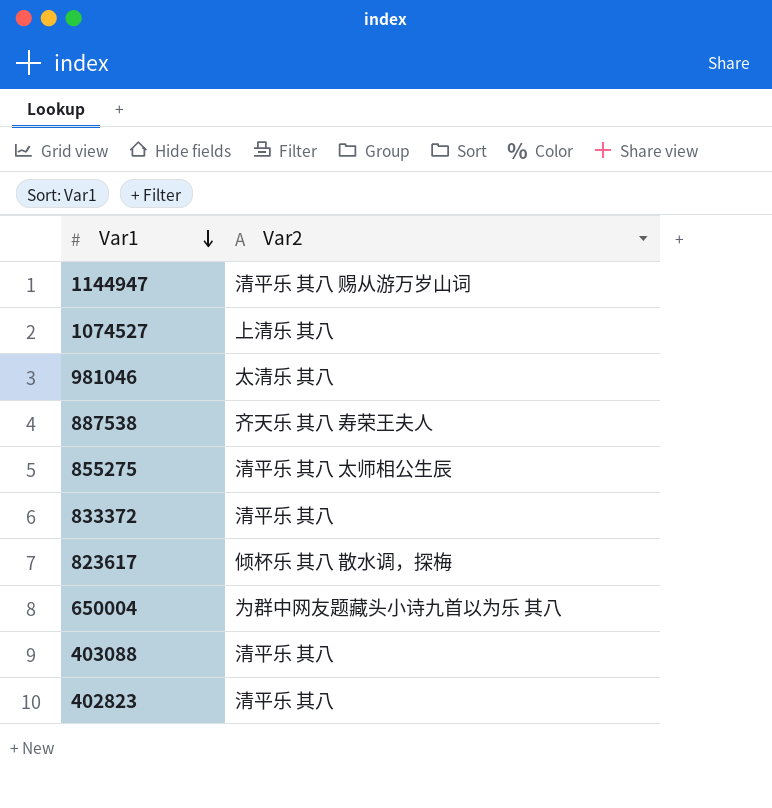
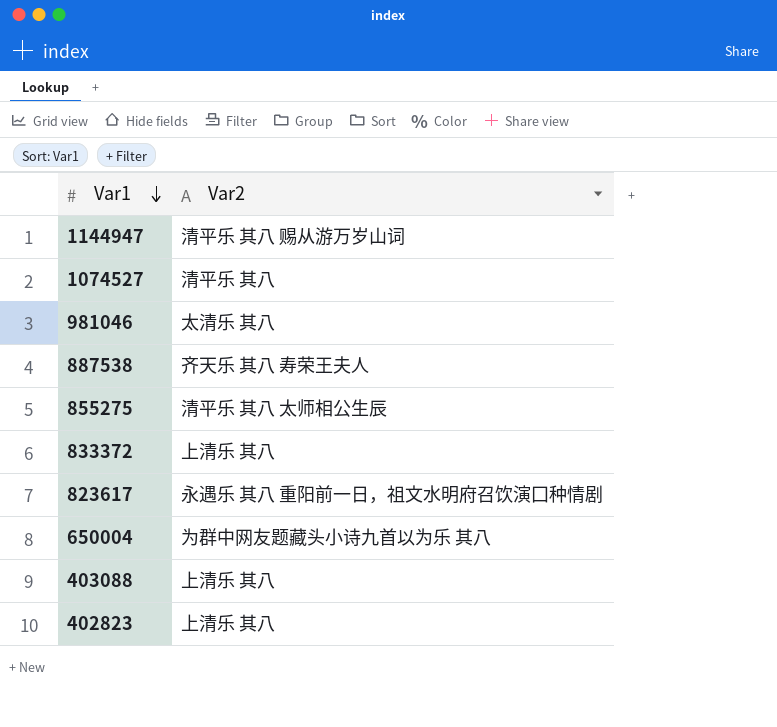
1074527 | Var2: 上清乐 其八 -> 清平乐 其八
833372 | Var2: 清平乐 其八 -> 上清乐 其八
823617 | Var2: 倾杯乐 其八 散水调，探梅 -> 永遇乐 其八 重阳前一日，祖文水明府召饮演囗种情剧
403088 | Var2: 清平乐 其八 -> 上清乐 其八
402823 | Var2: 清平乐 其八 -> 上清乐 其八

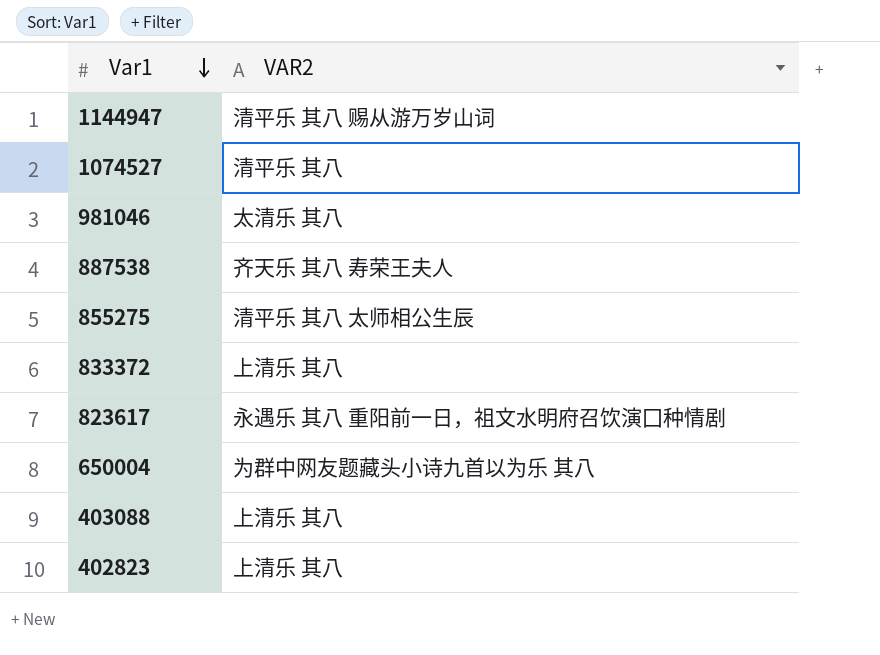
column name: Var2 -> VAR2

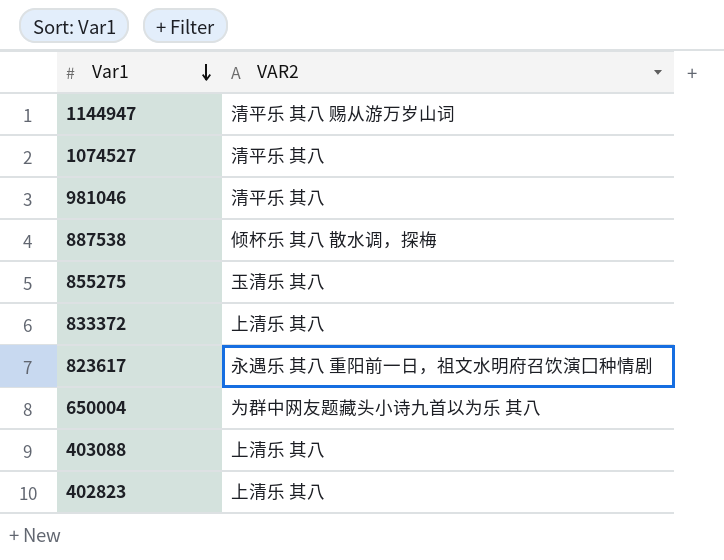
981046 | VAR2: 太清乐 其八 -> 清平乐 其八
887538 | VAR2: 齐天乐 其八 寿荣王夫人 -> 倾杯乐 其八 散水调，探梅
855275 | VAR2: 清平乐 其八 太师相公生辰 -> 玉清乐 其八

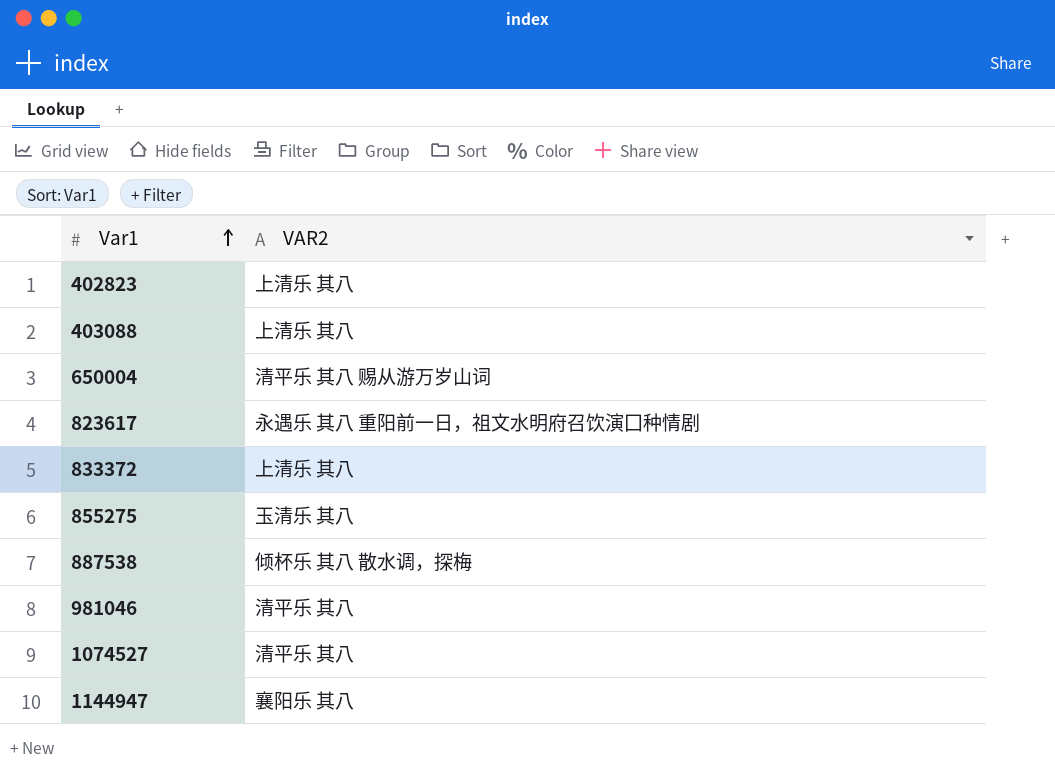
row order: Var1 descending -> Var1 ascending
650004 | VAR2: 为群中网友题藏头小诗九首以为乐 其八 -> 清平乐 其八 赐从游万岁山词
1144947 | VAR2: 清平乐 其八 赐从游万岁山词 -> 襄阳乐 其八

